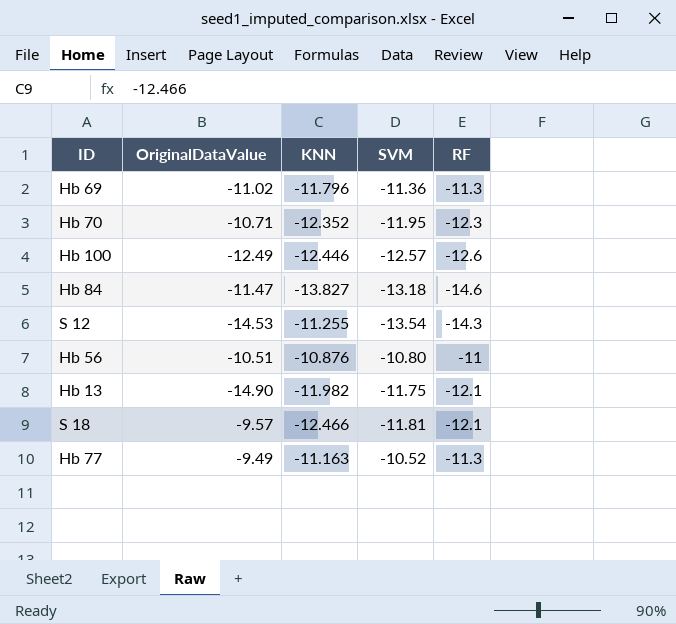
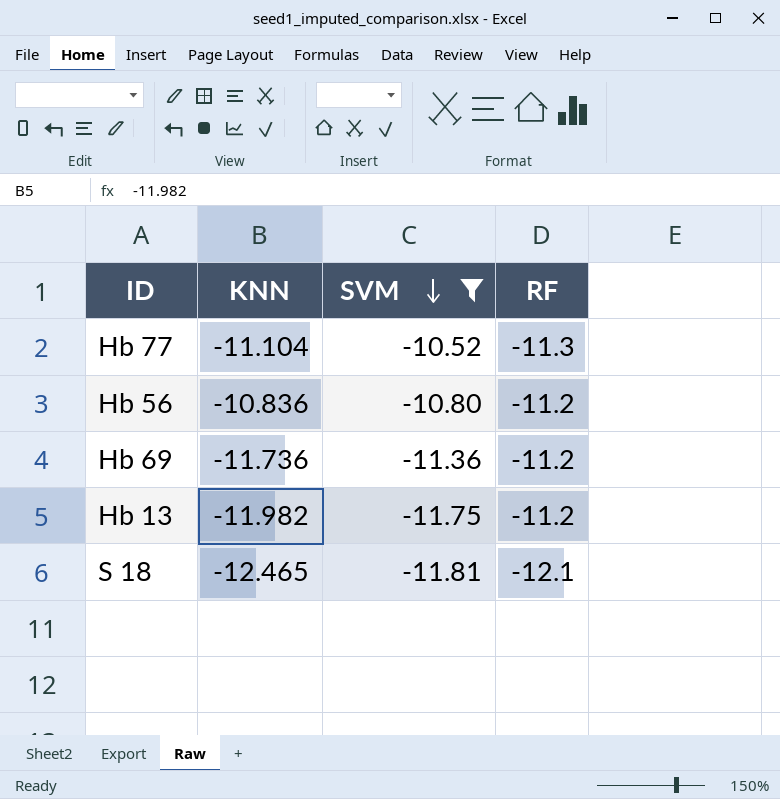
filter: none -> SVM >= -11.81
row order: none -> SVM descending
column OriginalDataValue | position: 2 -> none
Hb 77 | KNN: -11.163 -> -11.104
Hb 56 | KNN: -10.876 -> -10.836
Hb 56 | RF: -11 -> -11.2
Hb 69 | KNN: -11.796 -> -11.736
Hb 69 | RF: -11.3 -> -11.2
Hb 13 | RF: -12.1 -> -11.2
S 18 | KNN: -12.466 -> -12.465

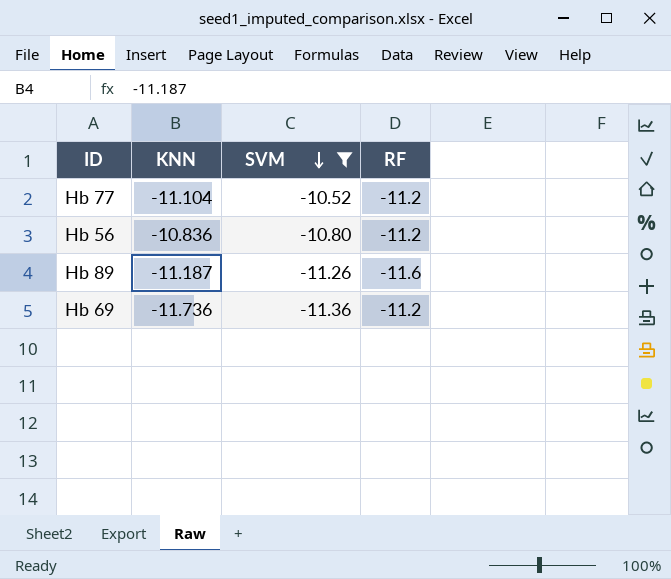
row Hb 13: -11.982 | -11.75 | -11.2 -> none
row S 18: -12.465 | -11.81 | -12.1 -> none
Hb 77 | RF: -11.3 -> -11.2
row Hb 89: none -> -11.187 | -11.26 | -11.6

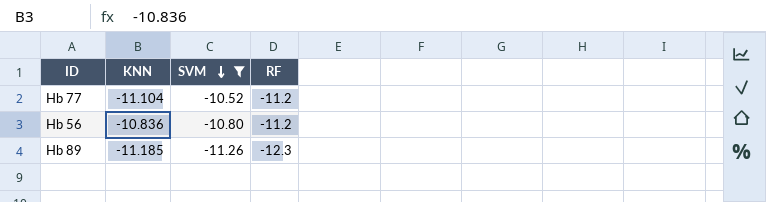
row Hb 69: -11.736 | -11.36 | -11.2 -> none
Hb 89 | KNN: -11.187 -> -11.185
Hb 89 | RF: -11.6 -> -12.3

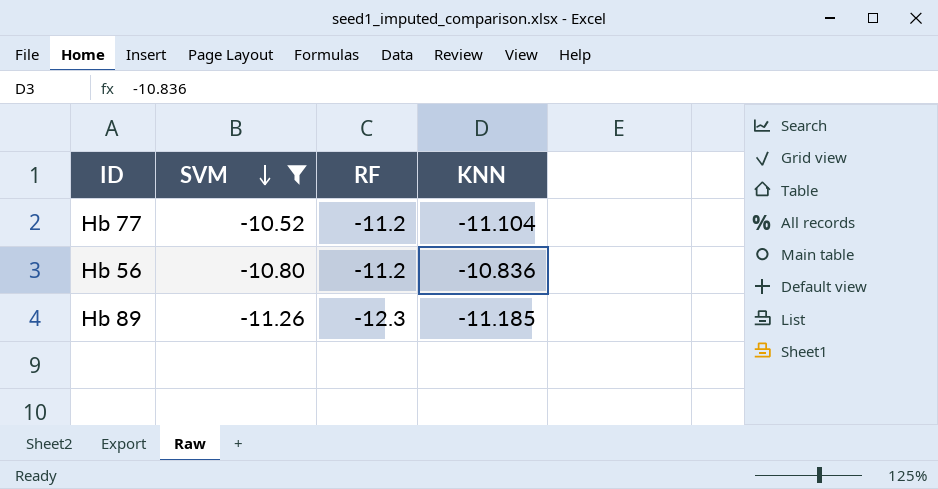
column KNN | position: 2 -> 4

